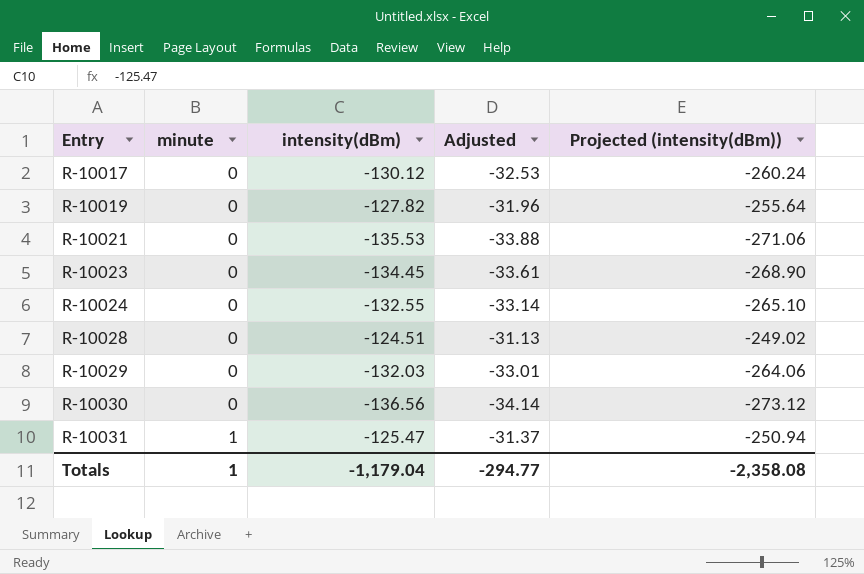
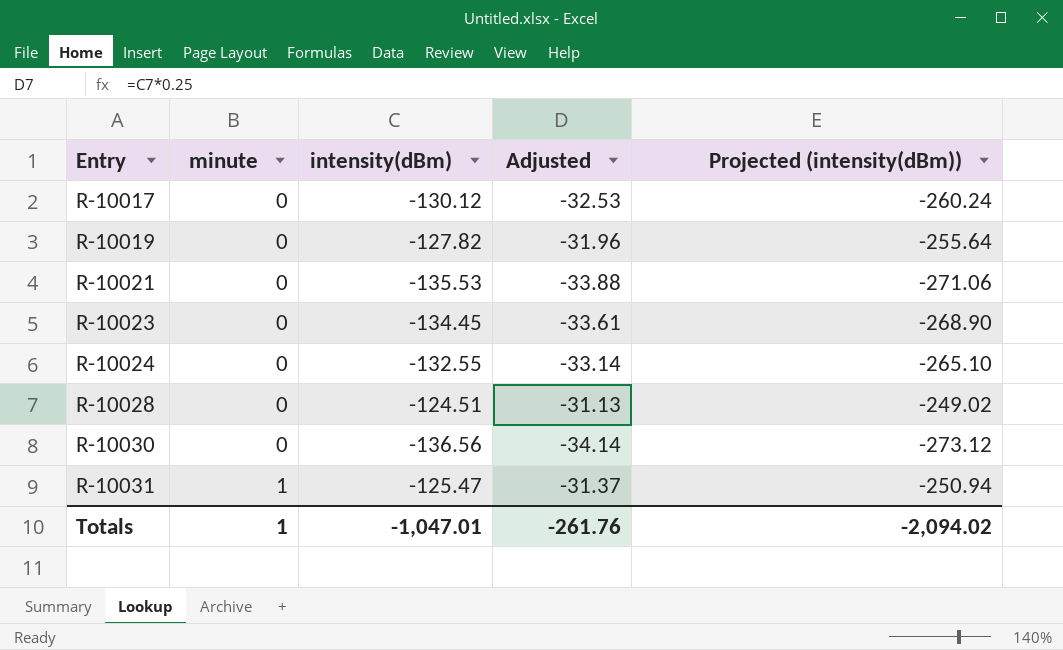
row R-10029: 0 | -132.03 | -33.01 | -264.06 -> none
Totals | intensity(dBm): -1,179.04 -> -1,047.01
Totals | Adjusted: -294.77 -> -261.76
Totals | Projected (intensity(dBm)): -2,358.08 -> -2,094.02

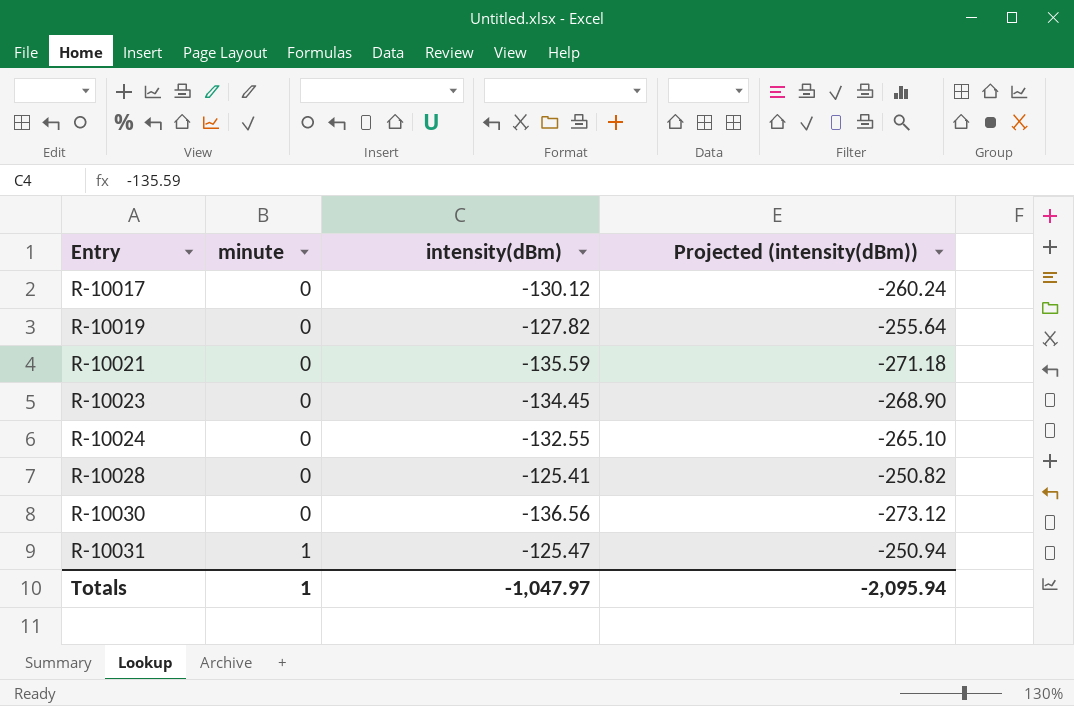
column Adjusted | formula: [intensity(dBm)] * 0.25 -> none
R-10021 | intensity(dBm): -135.53 -> -135.59
R-10021 | Projected (intensity(dBm)): -271.06 -> -271.18
R-10028 | intensity(dBm): -124.51 -> -125.41
R-10028 | Projected (intensity(dBm)): -249.02 -> -250.82
Totals | intensity(dBm): -1,047.01 -> -1,047.97
Totals | Projected (intensity(dBm)): -2,094.02 -> -2,095.94

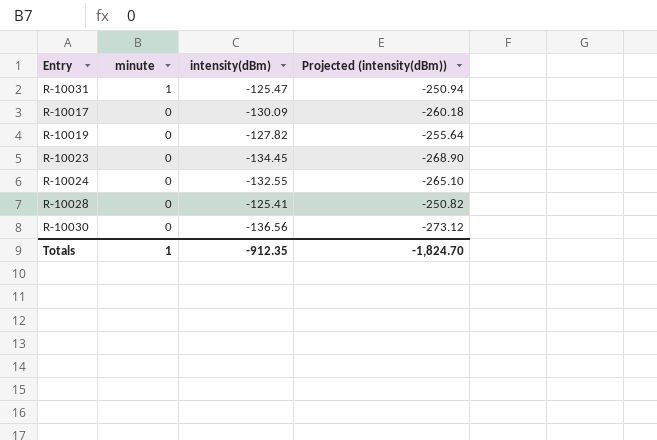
row order: Entry ascending -> minute descending
row R-10021: 0 | -135.59 | -271.18 -> none
R-10017 | intensity(dBm): -130.12 -> -130.09
R-10017 | Projected (intensity(dBm)): -260.24 -> -260.18
Totals | intensity(dBm): -1,047.97 -> -912.35
Totals | Projected (intensity(dBm)): -2,095.94 -> -1,824.70

